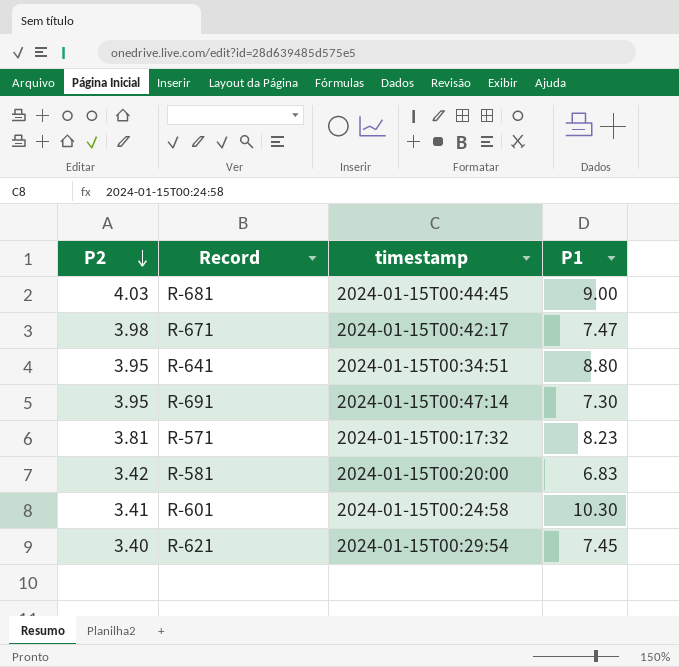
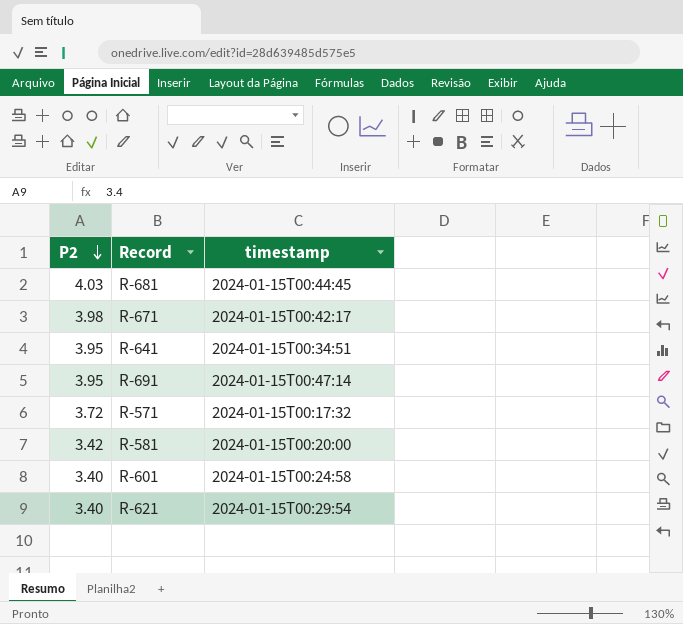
column P1 | position: 4 -> none
R-571 | P2: 3.81 -> 3.72
R-601 | P2: 3.41 -> 3.40

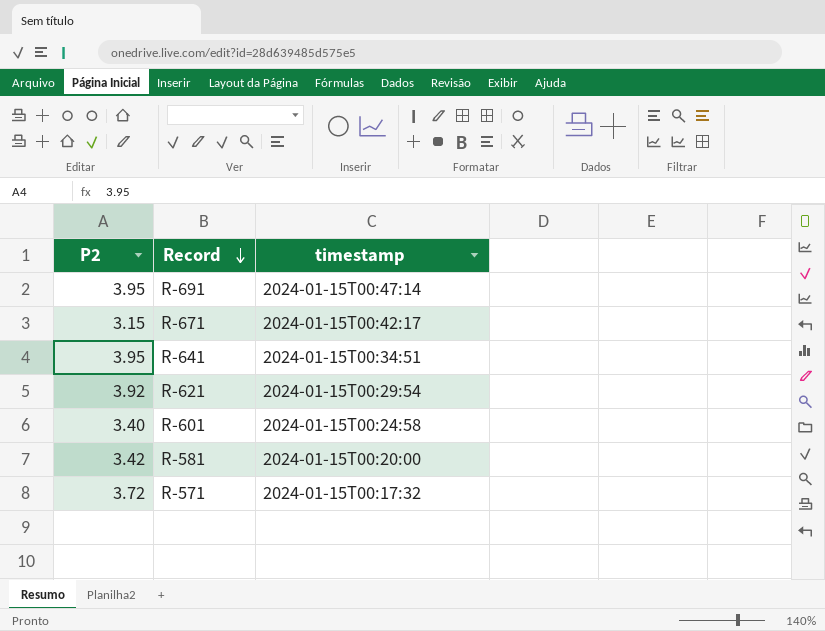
row order: P2 descending -> Record descending
row R-681: 4.03 | 2024-01-15T00:44:45 -> none
R-671 | P2: 3.98 -> 3.15
R-621 | P2: 3.40 -> 3.92

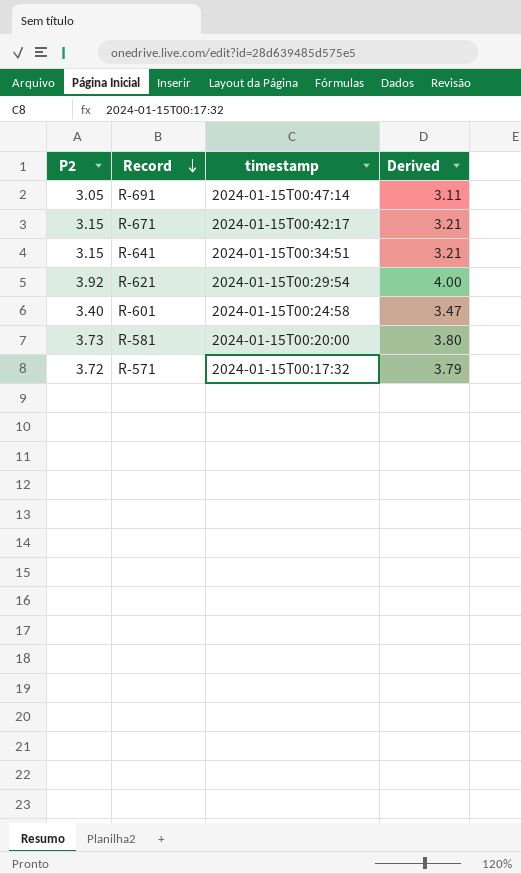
column Derived | formula: none -> [P2] * 1.02
R-691 | P2: 3.95 -> 3.05
R-641 | P2: 3.95 -> 3.15
R-581 | P2: 3.42 -> 3.73

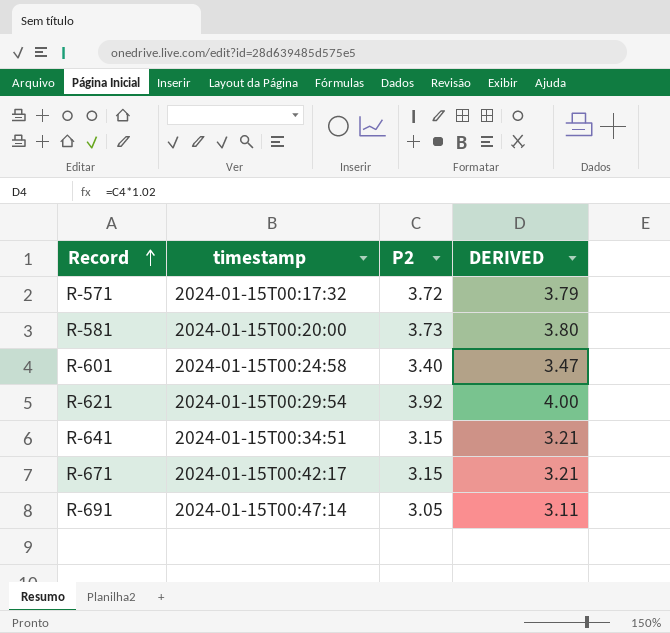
row order: Record descending -> Record ascending
column P2 | position: 1 -> 3
column name: Derived -> DERIVED

